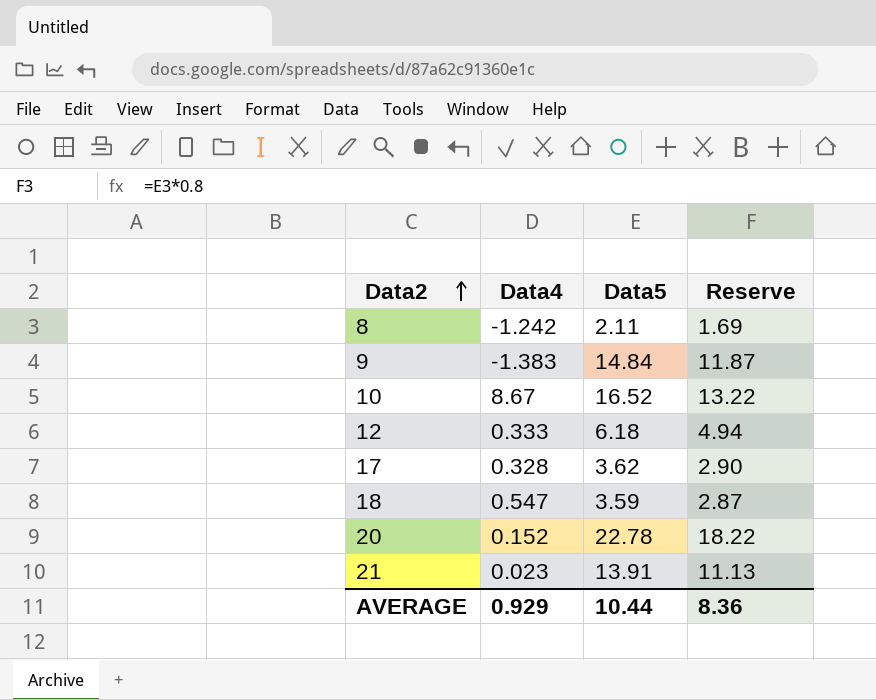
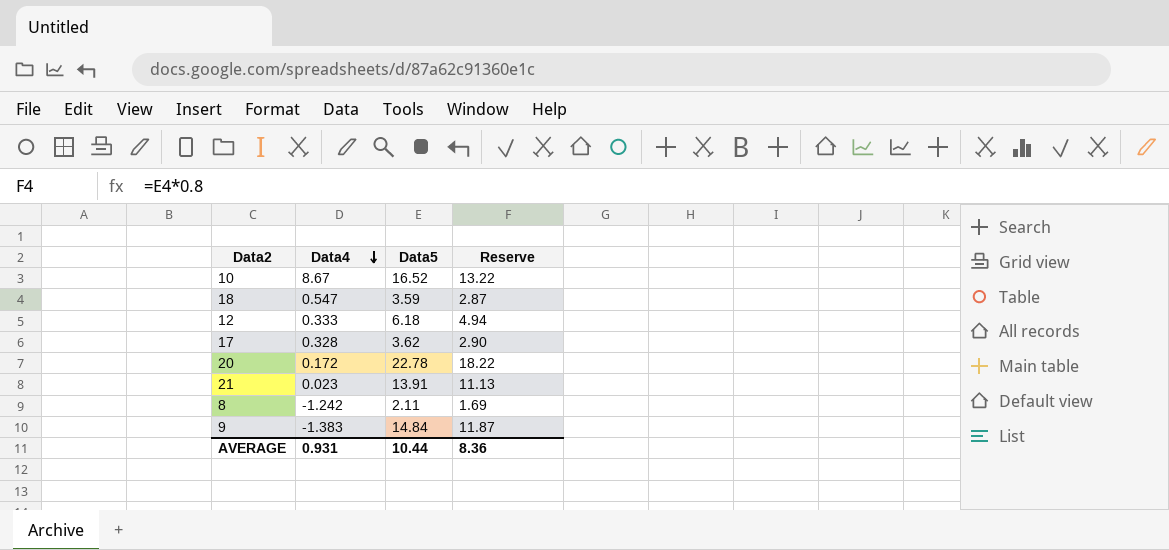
row order: Data2 ascending -> Data4 descending
20 | Data4: 0.152 -> 0.172
AVERAGE | Data4: 0.929 -> 0.931

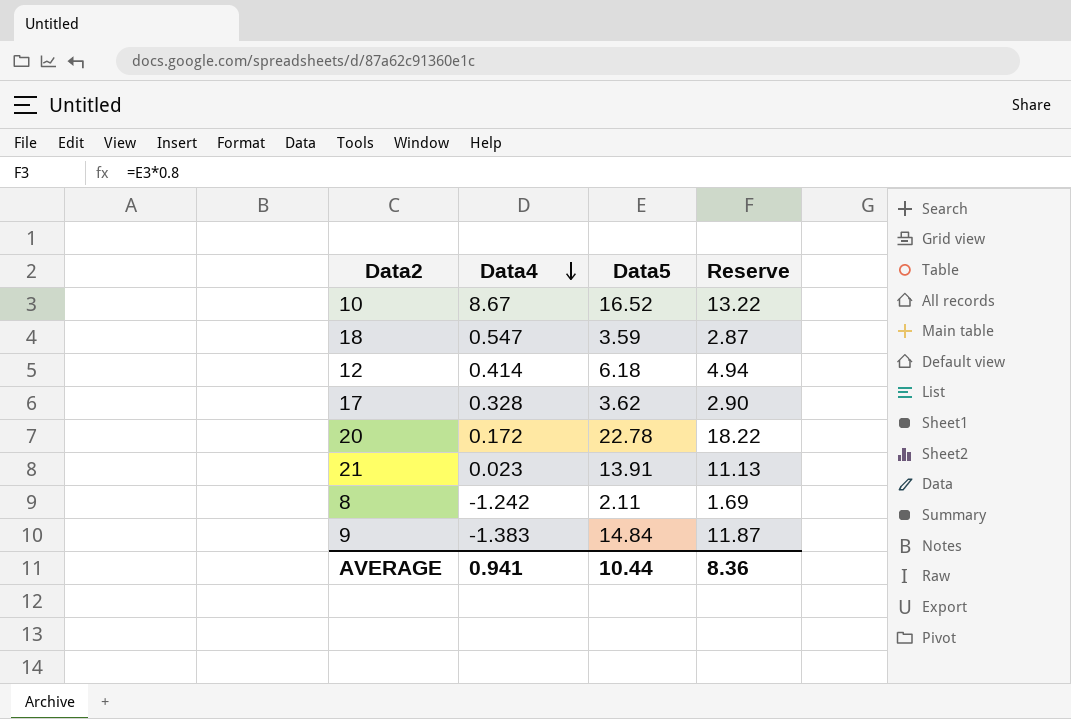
12 | Data4: 0.333 -> 0.414
AVERAGE | Data4: 0.931 -> 0.941

